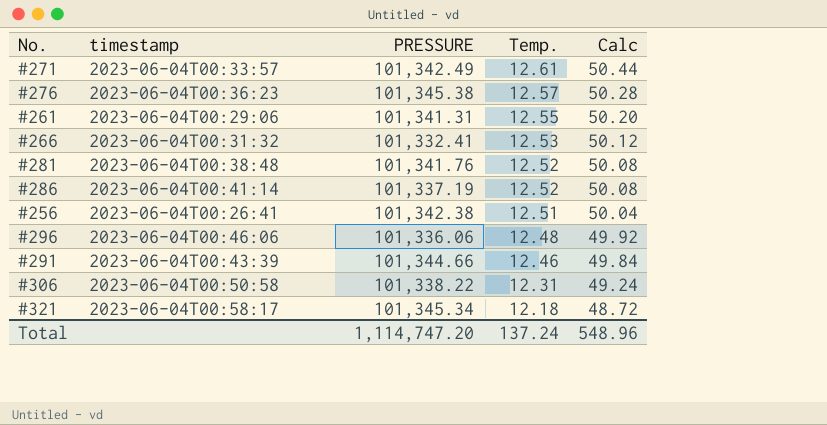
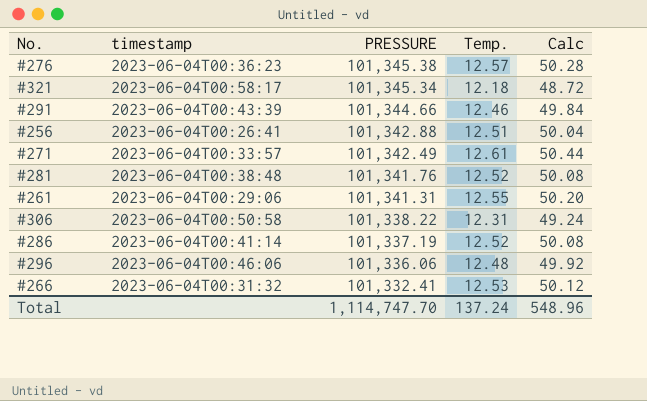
row order: Temp. descending -> PRESSURE descending
#256 | PRESSURE: 101,342.38 -> 101,342.88
Total | PRESSURE: 1,114,747.20 -> 1,114,747.70

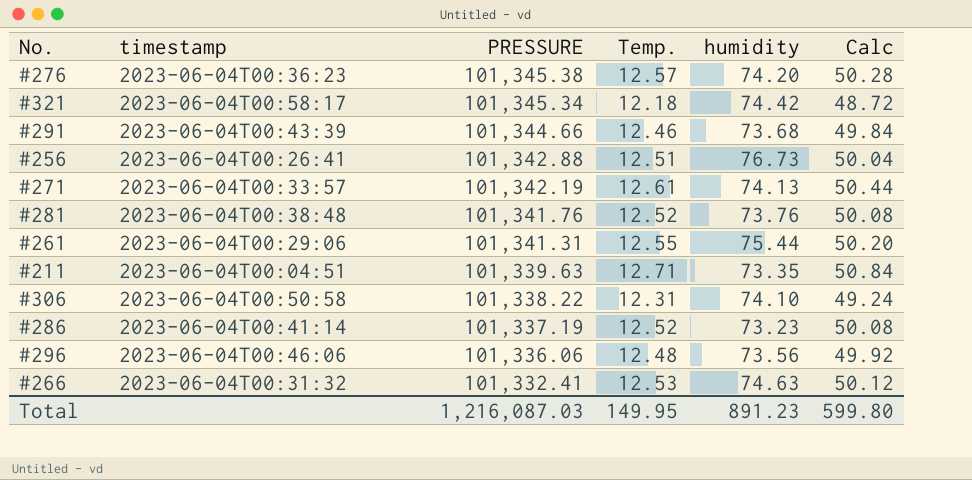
column humidity | position: none -> 5
#271 | PRESSURE: 101,342.49 -> 101,342.19
row #211: none -> 2023-06-04T00:04:51 | 101,339.63 | 12.71 | 73.35 | 50.84
Total | PRESSURE: 1,114,747.70 -> 1,216,087.03
Total | Temp.: 137.24 -> 149.95
Total | Calc: 548.96 -> 599.80

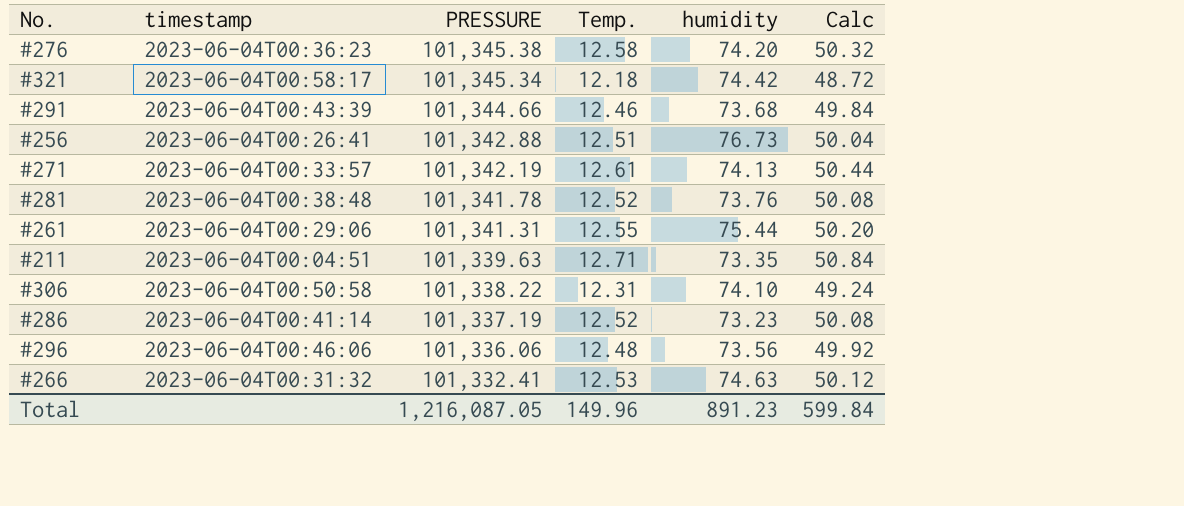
#276 | Temp.: 12.57 -> 12.58
#276 | Calc: 50.28 -> 50.32
#281 | PRESSURE: 101,341.76 -> 101,341.78
Total | PRESSURE: 1,216,087.03 -> 1,216,087.05
Total | Temp.: 149.95 -> 149.96
Total | Calc: 599.80 -> 599.84

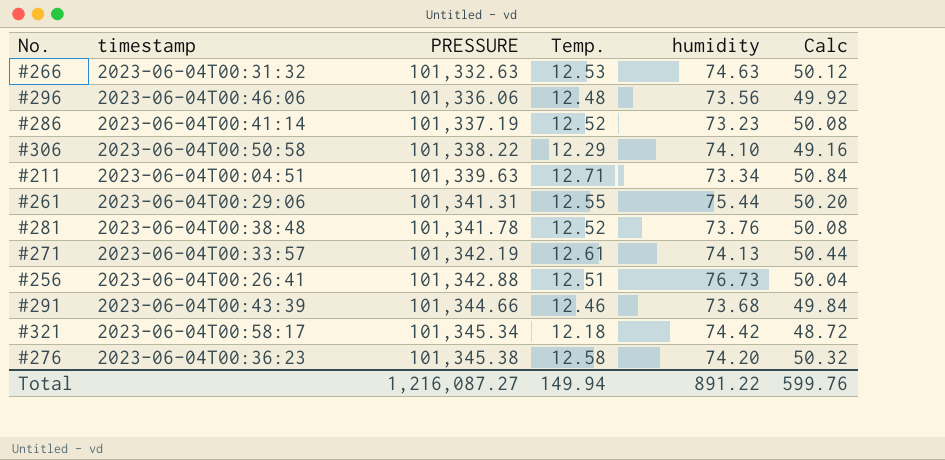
row order: PRESSURE descending -> PRESSURE ascending
#266 | PRESSURE: 101,332.41 -> 101,332.63
#306 | Temp.: 12.31 -> 12.29
#306 | Calc: 49.24 -> 49.16
#211 | humidity: 73.35 -> 73.34
Total | PRESSURE: 1,216,087.05 -> 1,216,087.27
Total | Temp.: 149.96 -> 149.94
Total | humidity: 891.23 -> 891.22
Total | Calc: 599.84 -> 599.76

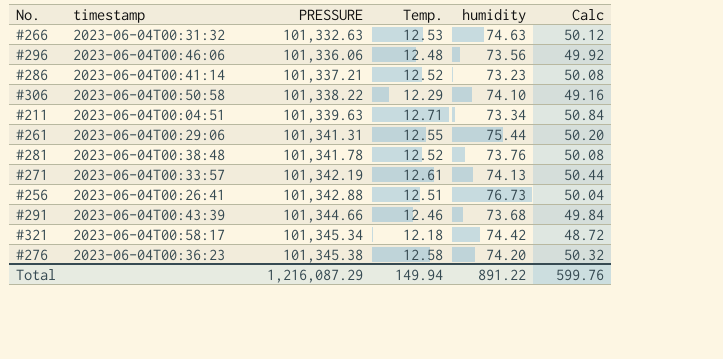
#286 | PRESSURE: 101,337.19 -> 101,337.21
Total | PRESSURE: 1,216,087.27 -> 1,216,087.29

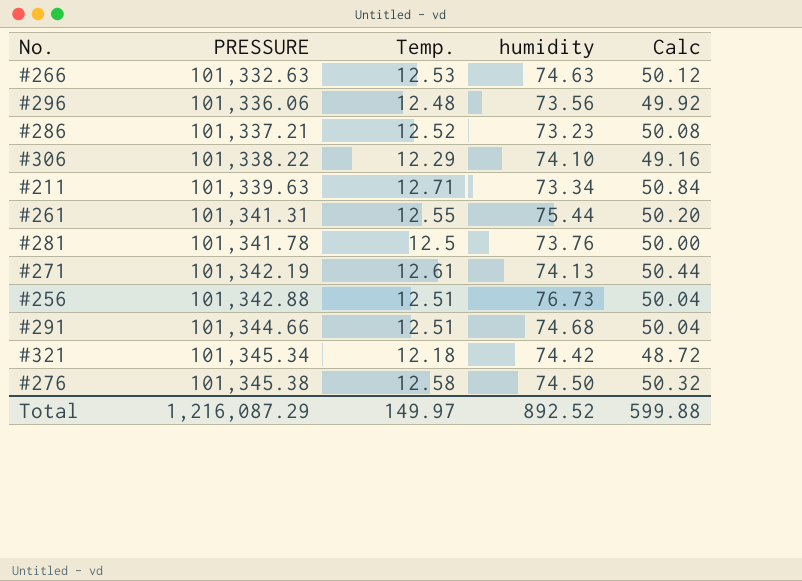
column timestamp | position: 2 -> none
#281 | Temp.: 12.52 -> 12.5
#281 | Calc: 50.08 -> 50.00
#291 | Temp.: 12.46 -> 12.51
#291 | humidity: 73.68 -> 74.68
#291 | Calc: 49.84 -> 50.04
#276 | humidity: 74.20 -> 74.50
Total | Temp.: 149.94 -> 149.97
Total | humidity: 891.22 -> 892.52
Total | Calc: 599.76 -> 599.88

